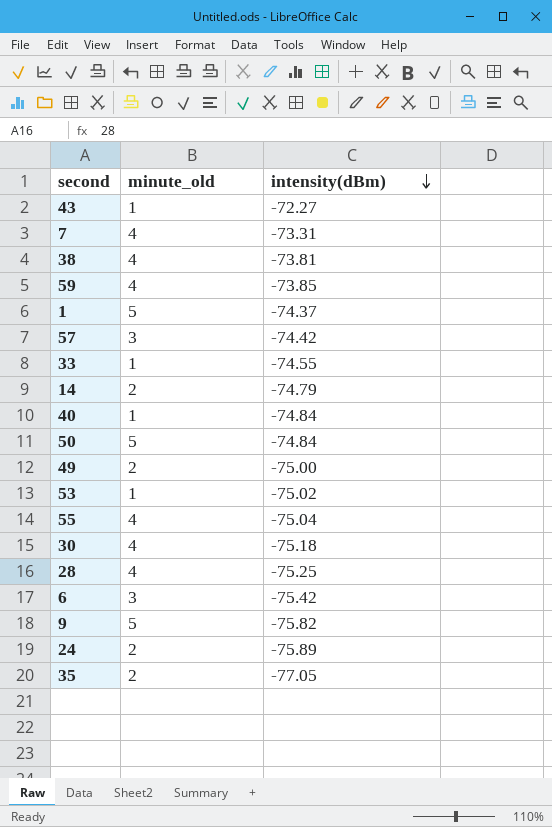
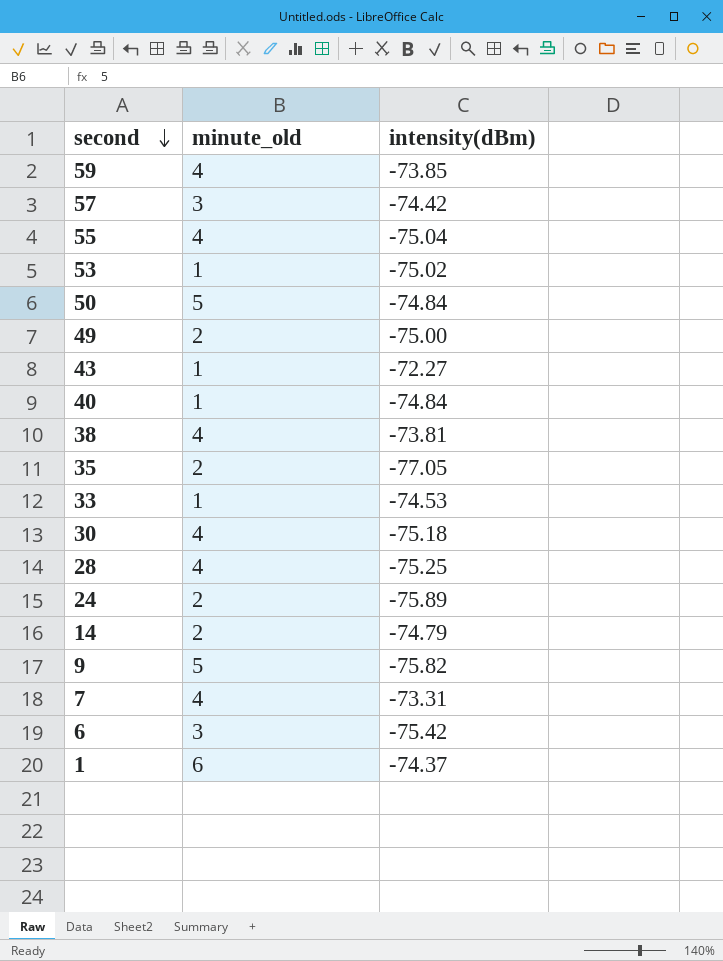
row order: intensity(dBm) descending -> second descending
33 | intensity(dBm): -74.55 -> -74.53
1 | minute_old: 5 -> 6

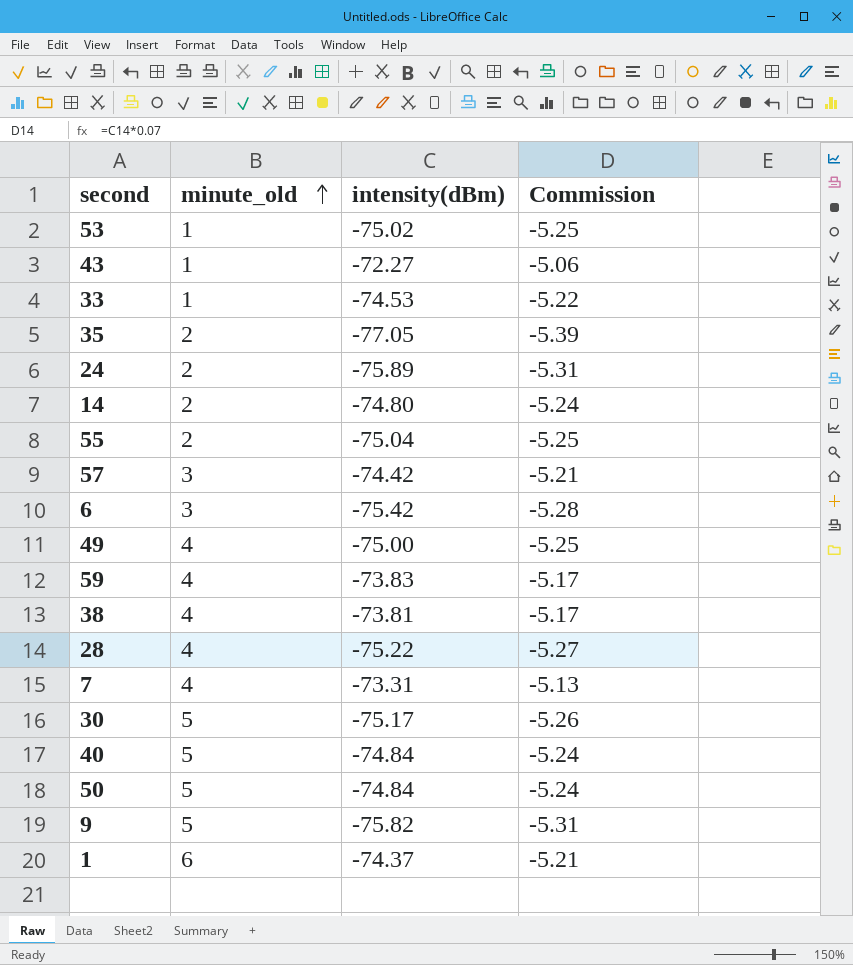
row order: second descending -> minute_old ascending
column Commission | formula: none -> [intensity(dBm)] * 0.07
14 | intensity(dBm): -74.79 -> -74.80
55 | minute_old: 4 -> 2
49 | minute_old: 2 -> 4
59 | intensity(dBm): -73.85 -> -73.83
28 | intensity(dBm): -75.25 -> -75.22
30 | minute_old: 4 -> 5
30 | intensity(dBm): -75.18 -> -75.17
40 | minute_old: 1 -> 5

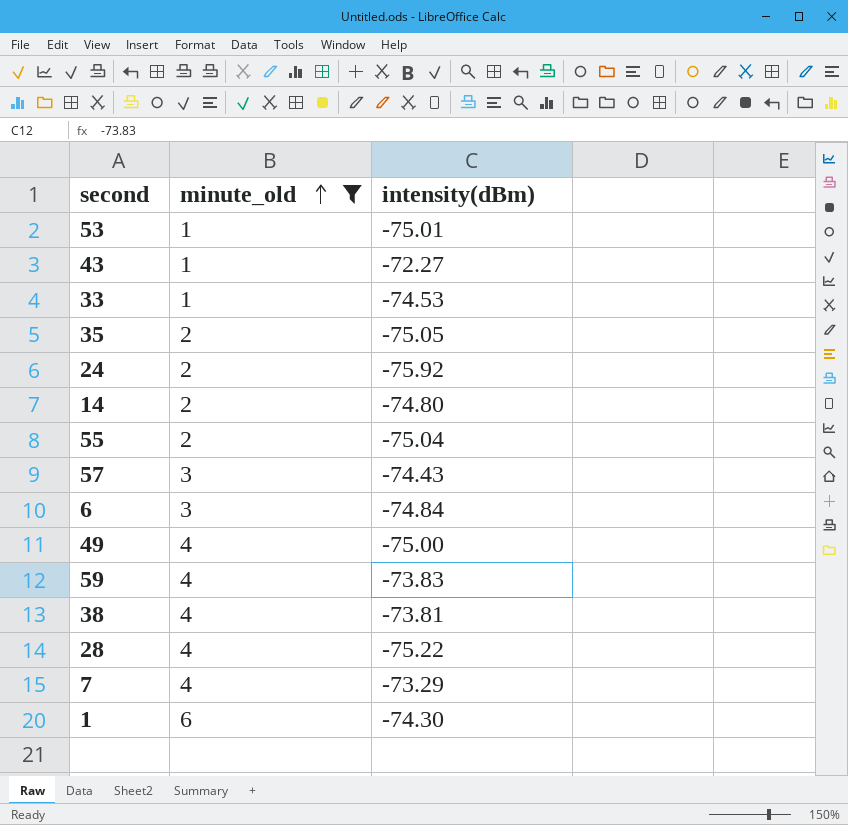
filter: none -> minute_old != 5
column Commission | formula: [intensity(dBm)] * 0.07 -> none
53 | intensity(dBm): -75.02 -> -75.01
35 | intensity(dBm): -77.05 -> -75.05
24 | intensity(dBm): -75.89 -> -75.92
57 | intensity(dBm): -74.42 -> -74.43
6 | intensity(dBm): -75.42 -> -74.84
7 | intensity(dBm): -73.31 -> -73.29
1 | intensity(dBm): -74.37 -> -74.30

